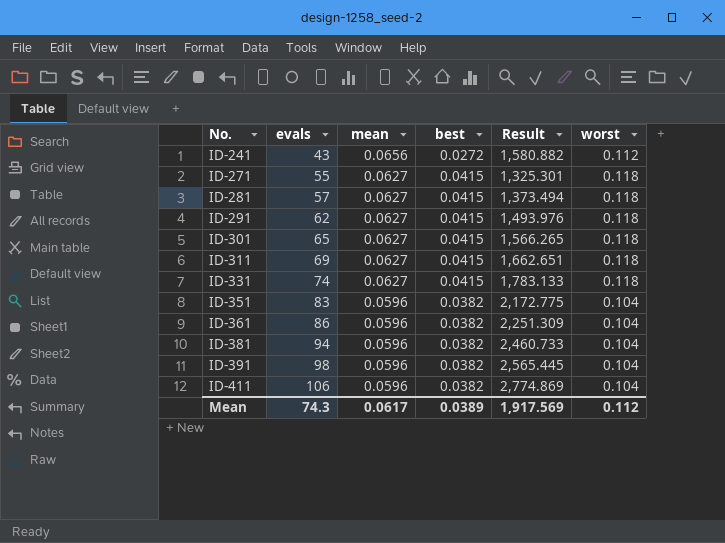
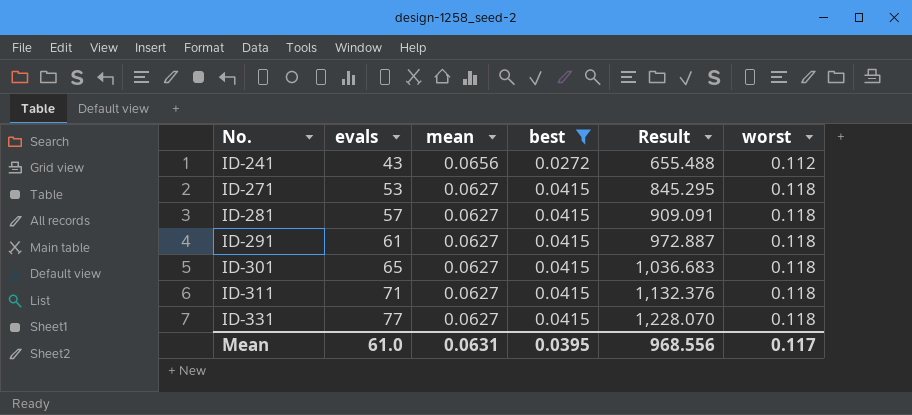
filter: none -> best != 0.0382
column Result | formula: [evals] / [best] -> [evals] / [mean]
ID-271 | evals: 55 -> 53
ID-291 | evals: 62 -> 61
ID-311 | evals: 69 -> 71
ID-331 | evals: 74 -> 77
Mean | evals: 74.3 -> 61.0
Mean | mean: 0.0617 -> 0.0631
Mean | best: 0.0389 -> 0.0395
Mean | Result: 1,917.569 -> 968.556
Mean | worst: 0.112 -> 0.117

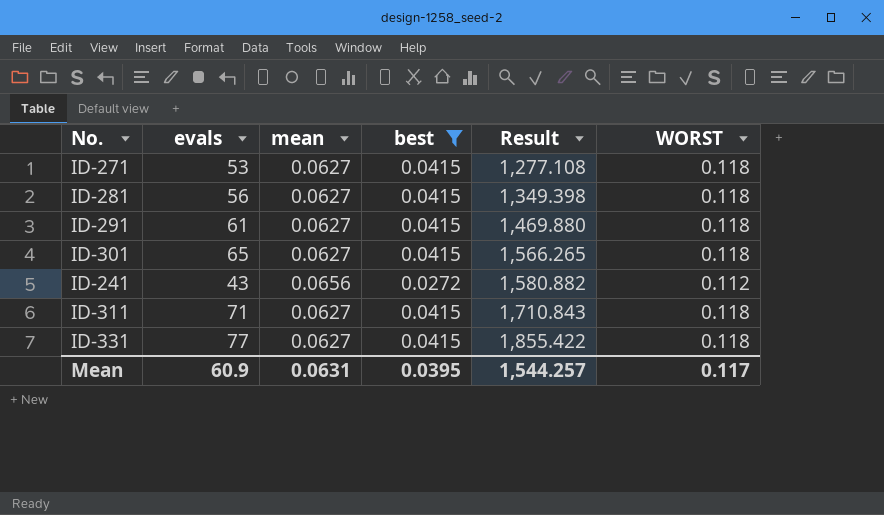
row order: No. ascending -> Result ascending
column Result | formula: [evals] / [mean] -> [evals] / [best]
column name: worst -> WORST
ID-281 | evals: 57 -> 56
Mean | evals: 61.0 -> 60.9
Mean | Result: 968.556 -> 1,544.257

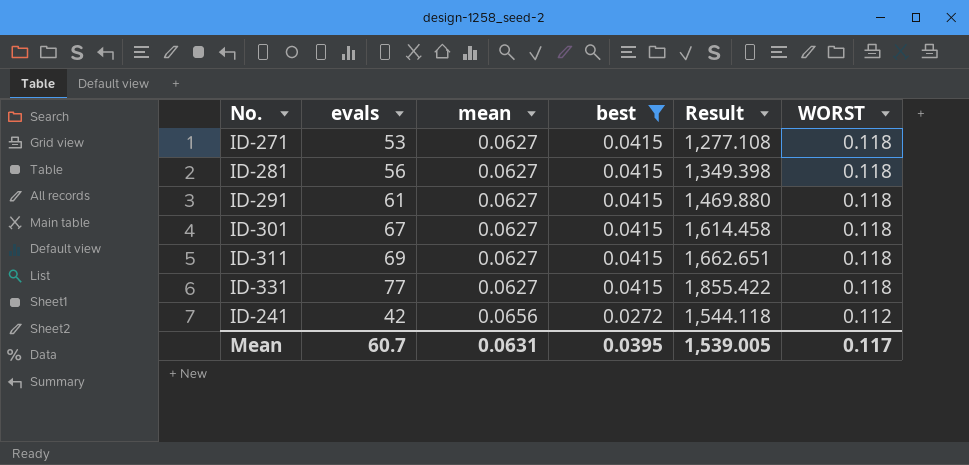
row order: Result ascending -> mean ascending
ID-301 | evals: 65 -> 67
ID-301 | Result: 1,566.265 -> 1,614.458
ID-311 | evals: 71 -> 69
ID-311 | Result: 1,710.843 -> 1,662.651
ID-241 | evals: 43 -> 42
ID-241 | Result: 1,580.882 -> 1,544.118
Mean | evals: 60.9 -> 60.7
Mean | Result: 1,544.257 -> 1,539.005

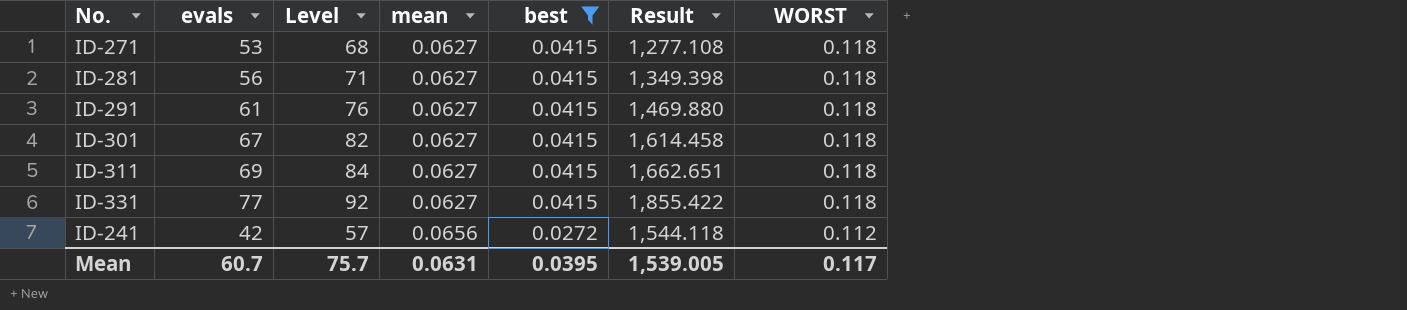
column Level | formula: none -> [evals] + 15

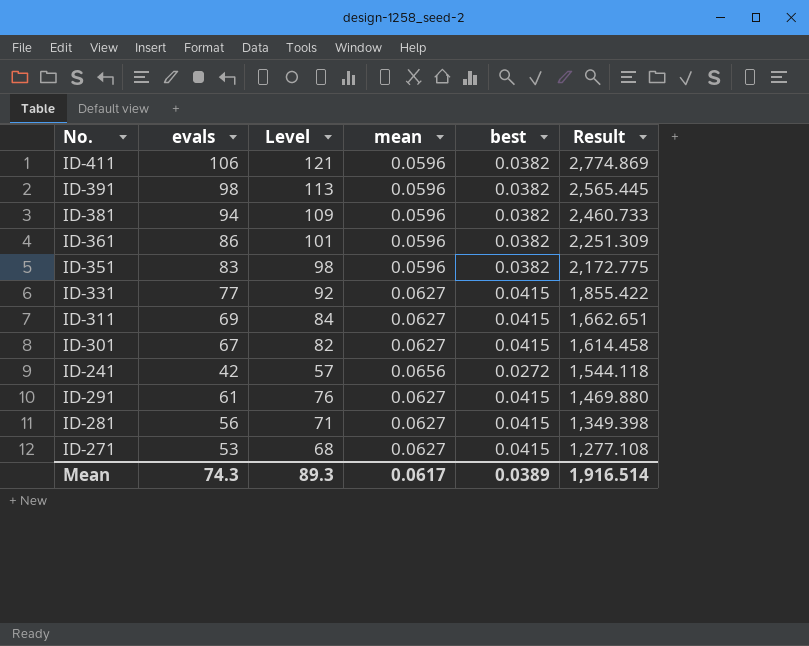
filter: best != 0.0382 -> none
row order: mean ascending -> Result descending
column WORST | position: 7 -> none
Mean | evals: 60.7 -> 74.3
Mean | Level: 75.7 -> 89.3
Mean | mean: 0.0631 -> 0.0617
Mean | best: 0.0395 -> 0.0389
Mean | Result: 1,539.005 -> 1,916.514

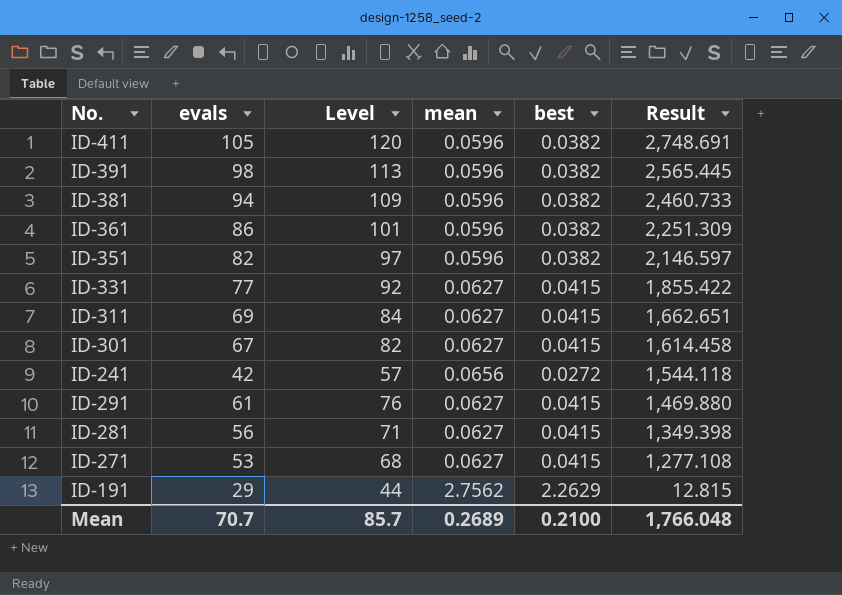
ID-411 | evals: 106 -> 105
ID-411 | Level: 121 -> 120
ID-411 | Result: 2,774.869 -> 2,748.691
ID-351 | evals: 83 -> 82
ID-351 | Level: 98 -> 97
ID-351 | Result: 2,172.775 -> 2,146.597
row ID-191: none -> 29 | 44 | 2.7562 | 2.2629 | 12.815
Mean | evals: 74.3 -> 70.7
Mean | Level: 89.3 -> 85.7
Mean | mean: 0.0617 -> 0.2689
Mean | best: 0.0389 -> 0.2100
Mean | Result: 1,916.514 -> 1,766.048

